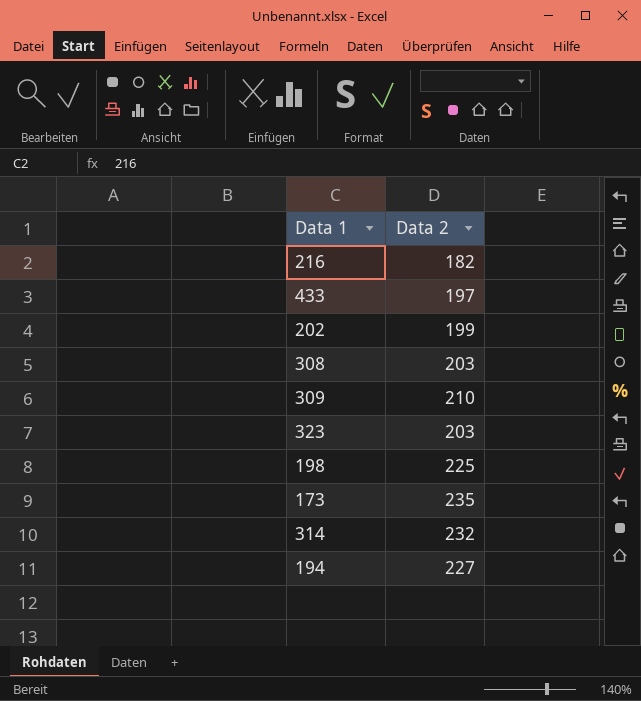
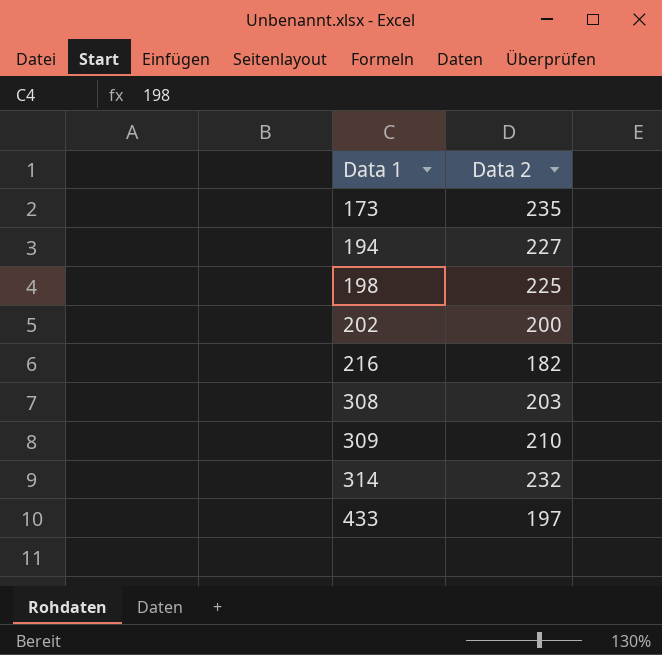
row order: none -> Data 1 ascending
row 323: 203 -> none
202 | Data 2: 199 -> 200

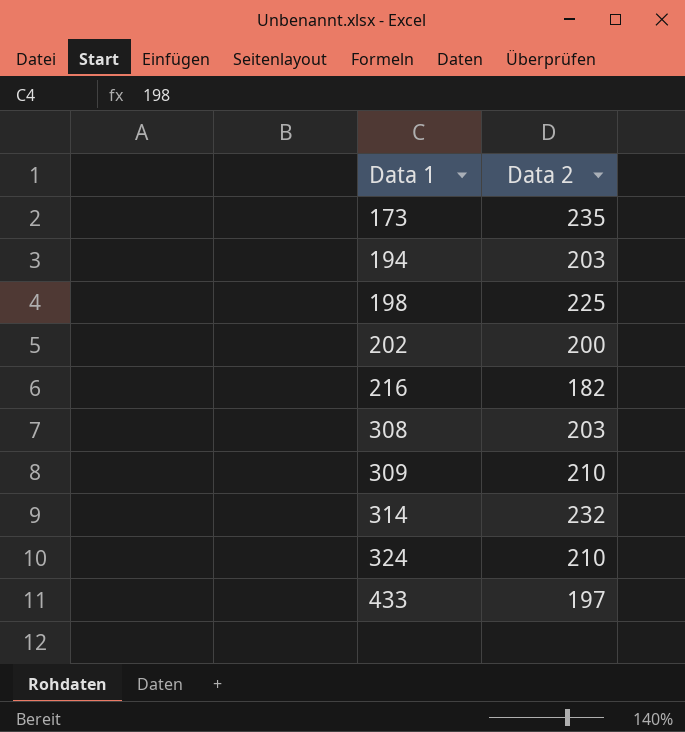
194 | Data 2: 227 -> 203
row 324: none -> 210

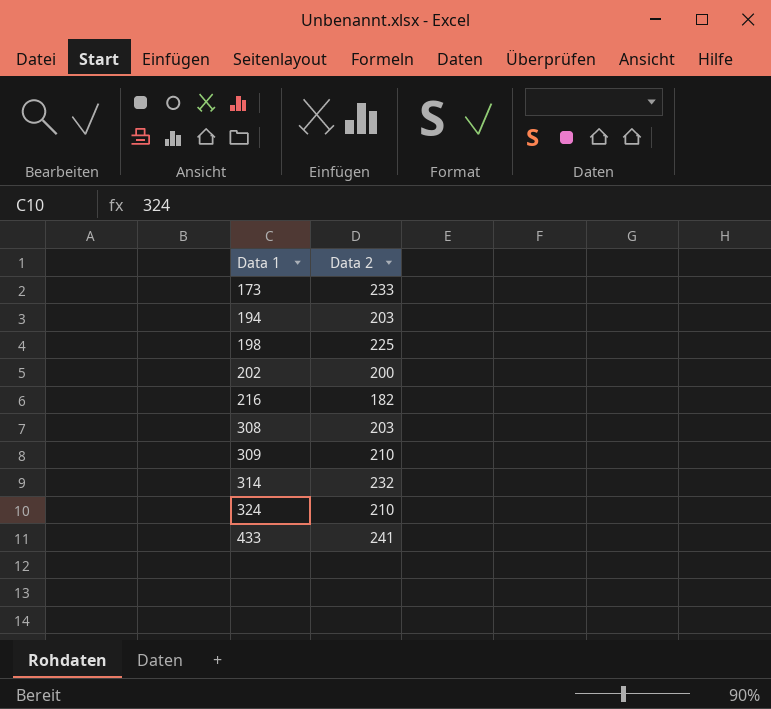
173 | Data 2: 235 -> 233
433 | Data 2: 197 -> 241

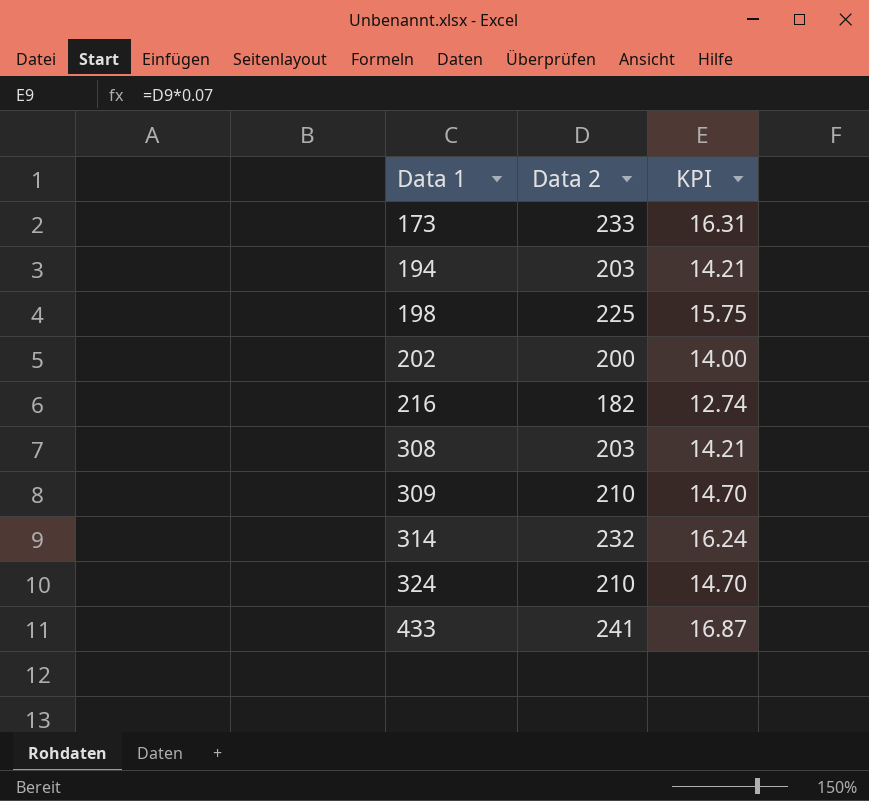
column KPI | formula: none -> [Data 2] * 0.07

